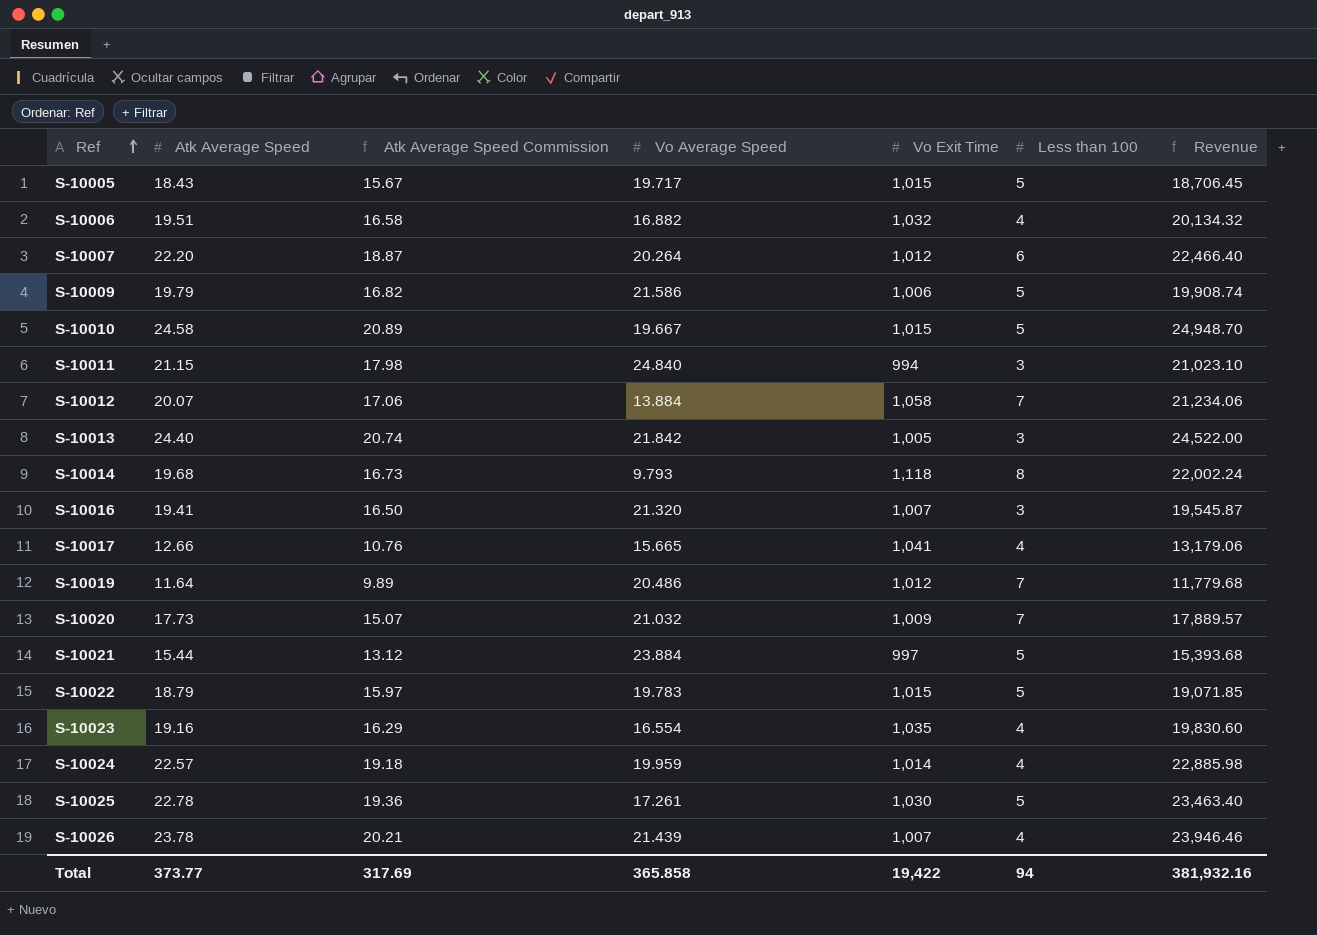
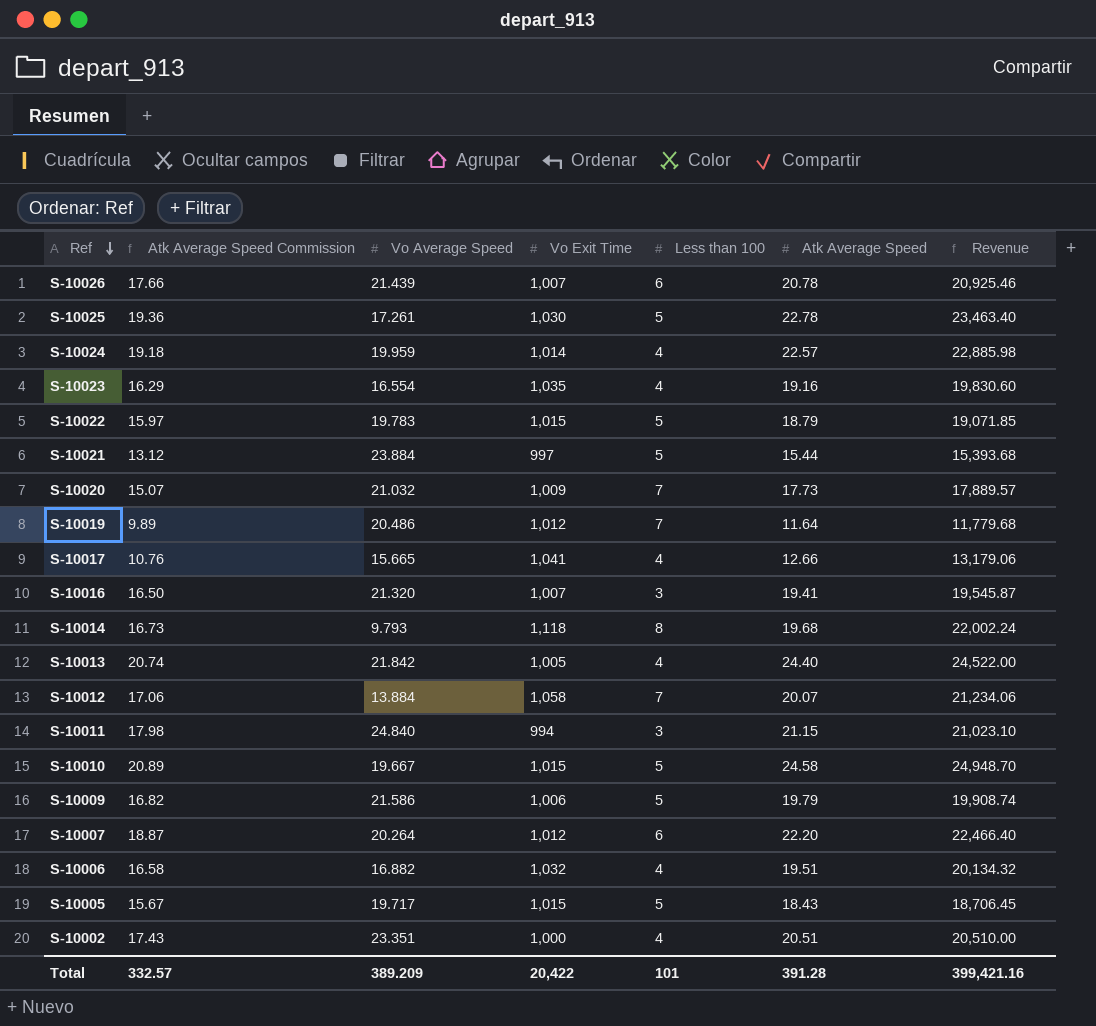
row order: Ref ascending -> Ref descending
column Atk Average Speed | position: 2 -> 6
S-10026 | Atk Average Speed Commission: 20.21 -> 17.66
S-10026 | Less than 100: 4 -> 6
S-10026 | Atk Average Speed: 23.78 -> 20.78
S-10026 | Revenue: 23,946.46 -> 20,925.46
S-10013 | Less than 100: 3 -> 4
row S-10002: none -> 17.43 | 23.351 | 1,000 | 4 | 20.51 | 20,510.00
Total | Atk Average Speed Commission: 317.69 -> 332.57
Total | Vo Average Speed: 365.858 -> 389.209
Total | Vo Exit Time: 19,422 -> 20,422
Total | Less than 100: 94 -> 101
Total | Atk Average Speed: 373.77 -> 391.28
Total | Revenue: 381,932.16 -> 399,421.16

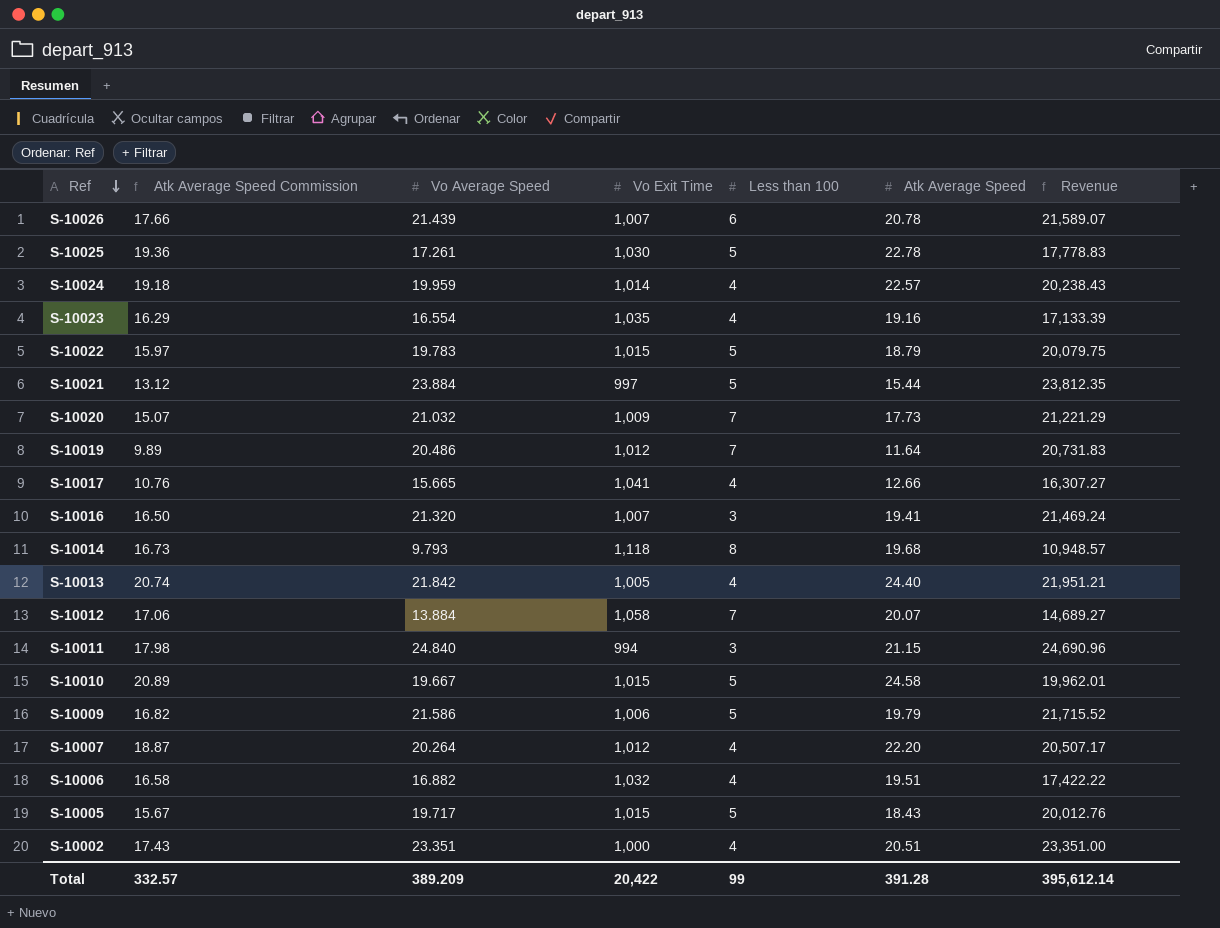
column Revenue | formula: [Vo Exit Time] * [Atk Average Speed] -> [Vo Average Speed] * [Vo Exit Time]
S-10007 | Less than 100: 6 -> 4
Total | Less than 100: 101 -> 99
Total | Revenue: 399,421.16 -> 395,612.14

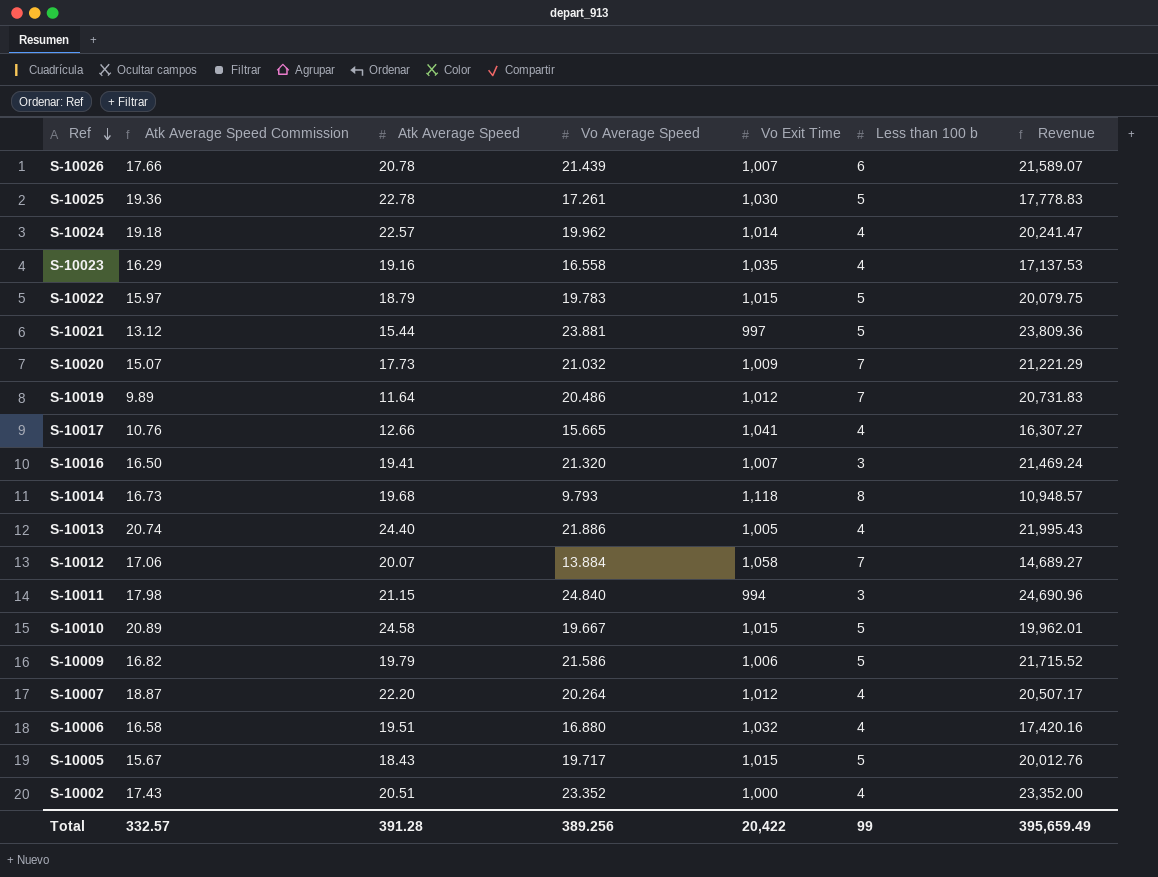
column Atk Average Speed | position: 6 -> 3
column name: Less than 100 -> Less than 100 b
S-10024 | Vo Average Speed: 19.959 -> 19.962
S-10024 | Revenue: 20,238.43 -> 20,241.47
S-10023 | Vo Average Speed: 16.554 -> 16.558
S-10023 | Revenue: 17,133.39 -> 17,137.53
S-10021 | Vo Average Speed: 23.884 -> 23.881
S-10021 | Revenue: 23,812.35 -> 23,809.36
S-10013 | Vo Average Speed: 21.842 -> 21.886
S-10013 | Revenue: 21,951.21 -> 21,995.43
S-10006 | Vo Average Speed: 16.882 -> 16.880
S-10006 | Revenue: 17,422.22 -> 17,420.16
S-10002 | Vo Average Speed: 23.351 -> 23.352
S-10002 | Revenue: 23,351.00 -> 23,352.00
Total | Vo Average Speed: 389.209 -> 389.256
Total | Revenue: 395,612.14 -> 395,659.49

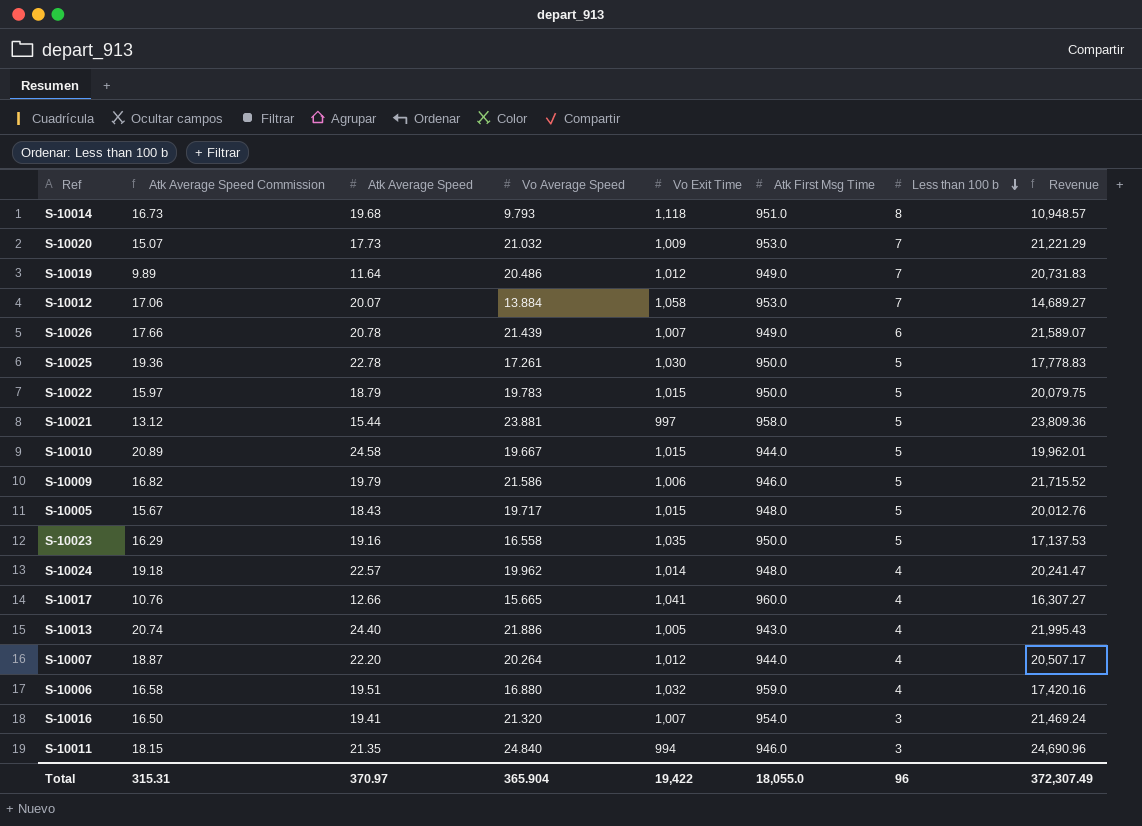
row order: Ref descending -> Less than 100 b descending
column Atk First Msg Time | position: none -> 6
row S-10002: 17.43 | 20.51 | 23.352 | 1,000 | 4 | 23,352.00 -> none
S-10023 | Less than 100 b: 4 -> 5
S-10011 | Atk Average Speed Commission: 17.98 -> 18.15
S-10011 | Atk Average Speed: 21.15 -> 21.35
Total | Atk Average Speed Commission: 332.57 -> 315.31
Total | Atk Average Speed: 391.28 -> 370.97
Total | Vo Average Speed: 389.256 -> 365.904
Total | Vo Exit Time: 20,422 -> 19,422
Total | Less than 100 b: 99 -> 96
Total | Revenue: 395,659.49 -> 372,307.49

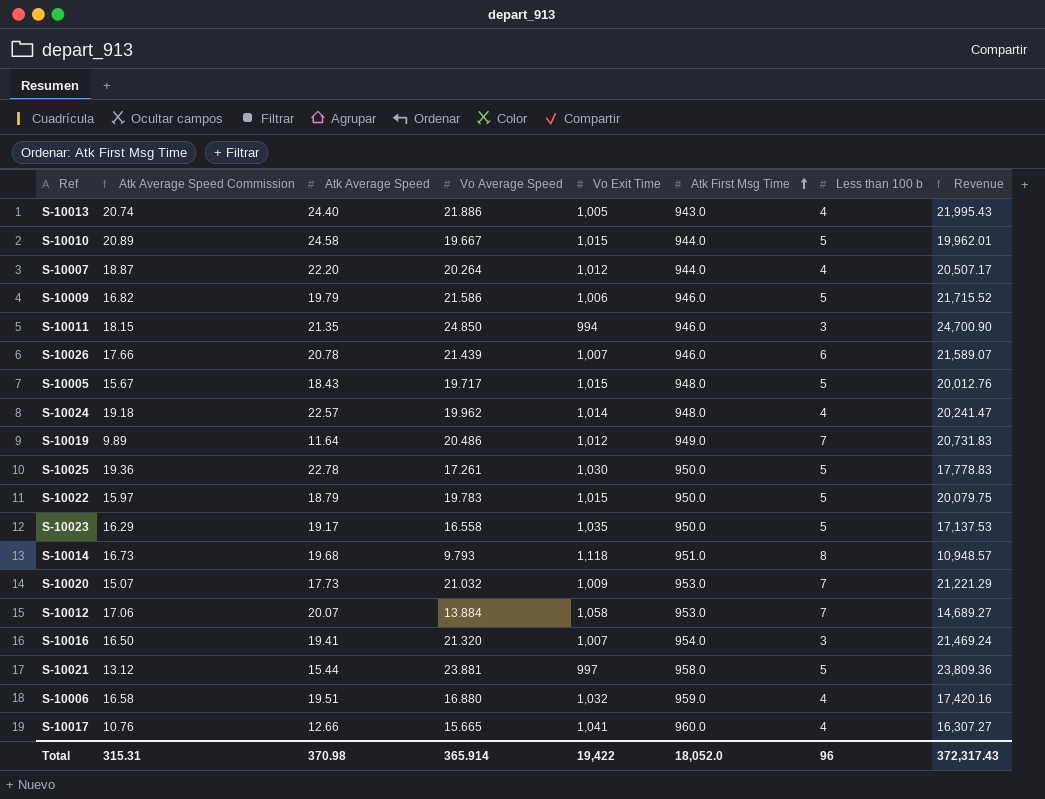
row order: Less than 100 b descending -> Atk First Msg Time ascending
S-10011 | Vo Average Speed: 24.840 -> 24.850
S-10011 | Revenue: 24,690.96 -> 24,700.90
S-10026 | Atk First Msg Time: 949.0 -> 946.0
S-10023 | Atk Average Speed: 19.16 -> 19.17
Total | Atk Average Speed: 370.97 -> 370.98
Total | Vo Average Speed: 365.904 -> 365.914
Total | Atk First Msg Time: 18,055.0 -> 18,052.0
Total | Revenue: 372,307.49 -> 372,317.43

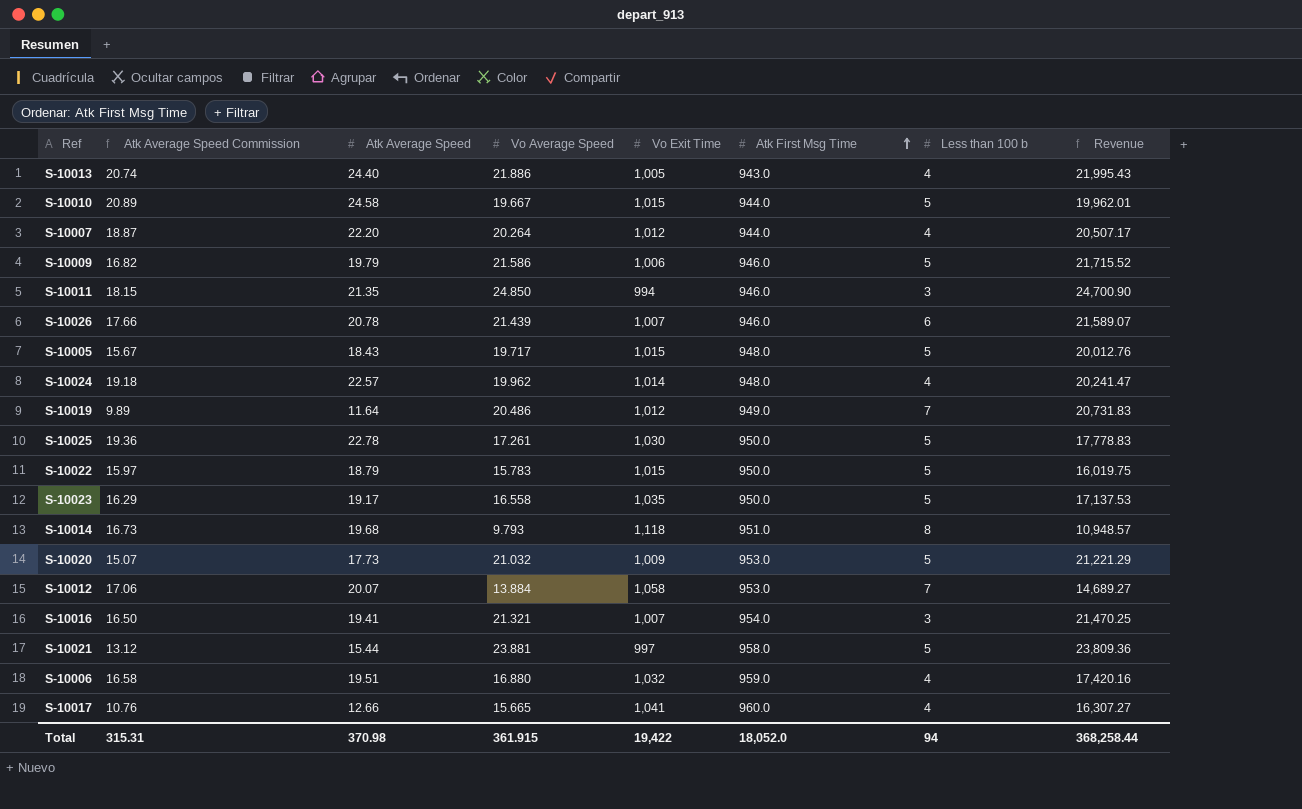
S-10022 | Vo Average Speed: 19.783 -> 15.783
S-10022 | Revenue: 20,079.75 -> 16,019.75
S-10020 | Less than 100 b: 7 -> 5
S-10016 | Vo Average Speed: 21.320 -> 21.321
S-10016 | Revenue: 21,469.24 -> 21,470.25
Total | Vo Average Speed: 365.914 -> 361.915
Total | Less than 100 b: 96 -> 94
Total | Revenue: 372,317.43 -> 368,258.44

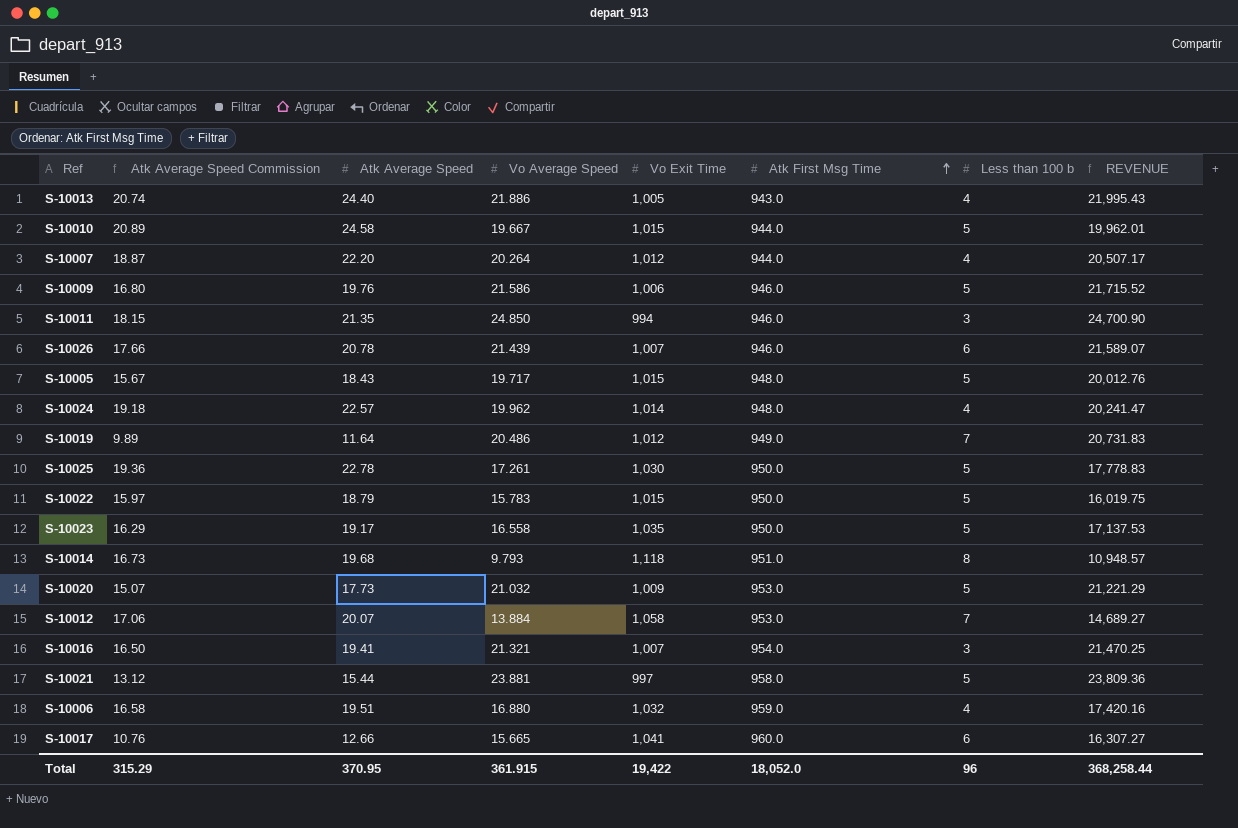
column name: Revenue -> REVENUE
S-10009 | Atk Average Speed Commission: 16.82 -> 16.80
S-10009 | Atk Average Speed: 19.79 -> 19.76
S-10017 | Less than 100 b: 4 -> 6
Total | Atk Average Speed Commission: 315.31 -> 315.29
Total | Atk Average Speed: 370.98 -> 370.95
Total | Less than 100 b: 94 -> 96

